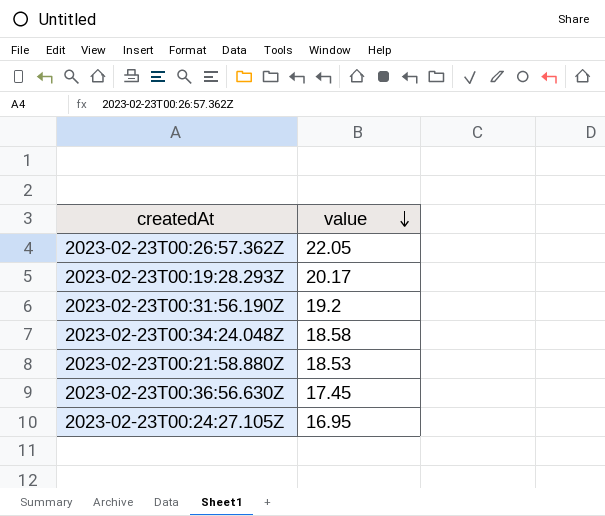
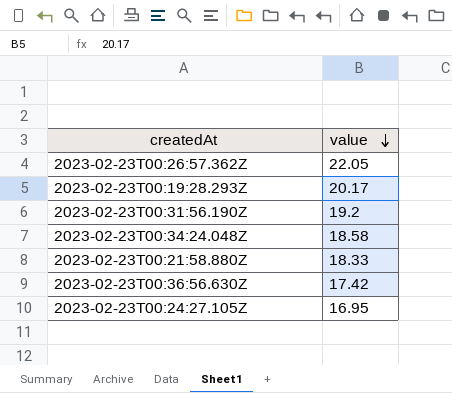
2023-02-23T00:21:58.880Z | value: 18.53 -> 18.33
2023-02-23T00:36:56.630Z | value: 17.45 -> 17.42

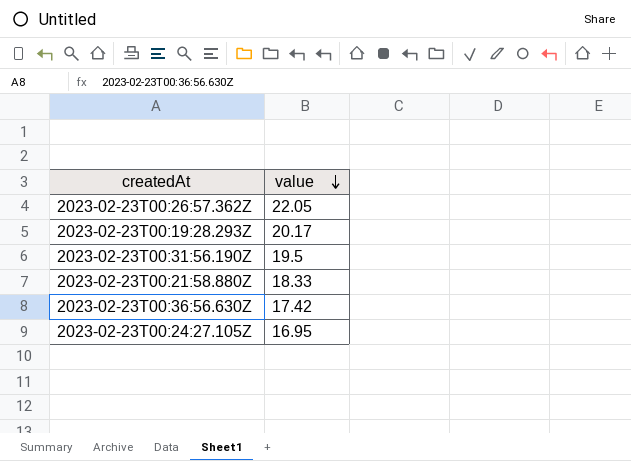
row 2023-02-23T00:34:24.048Z: 18.58 -> none
2023-02-23T00:31:56.190Z | value: 19.2 -> 19.5

